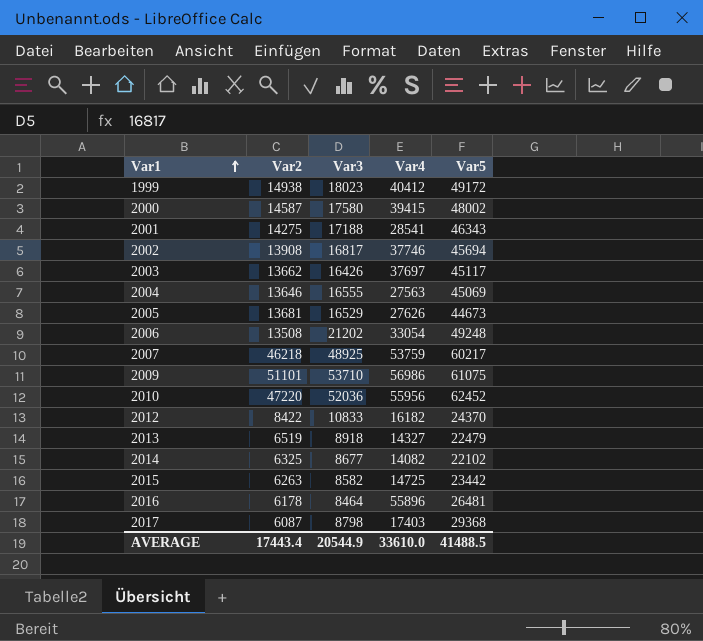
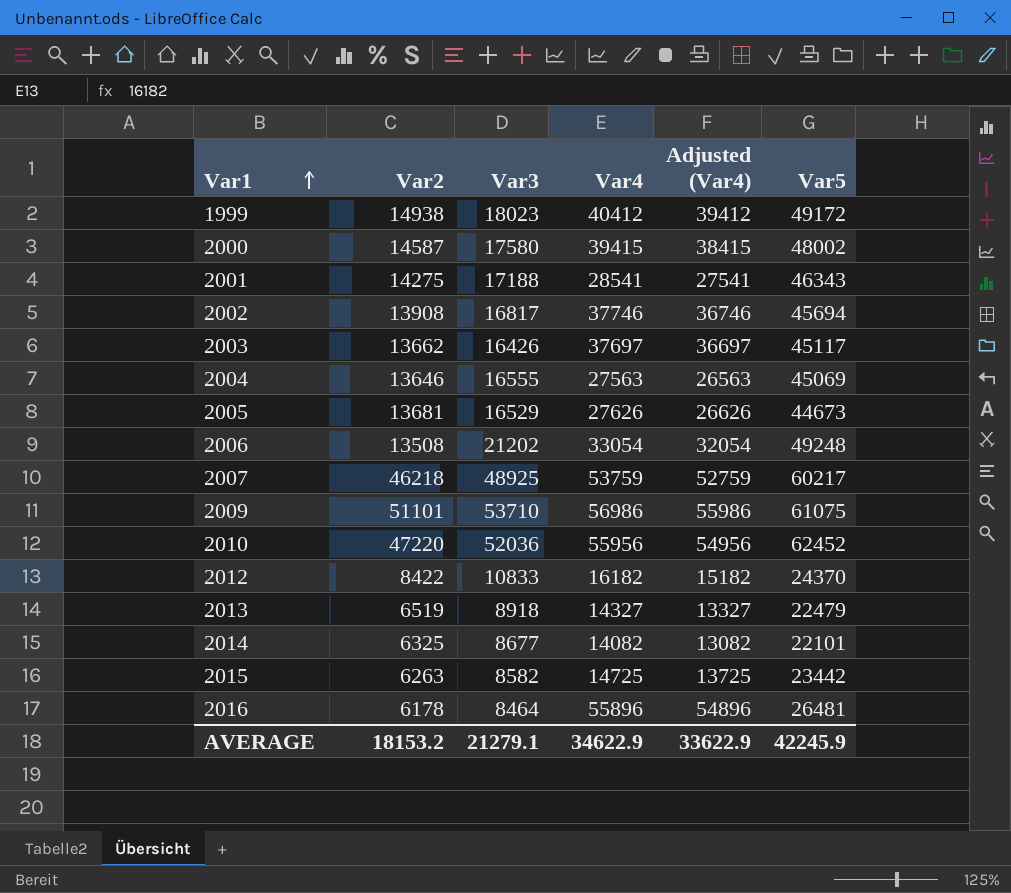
column Adjusted (Var4) | formula: none -> [Var4] - 1000
row 2017: 6087 | 8798 | 17403 | 29368 -> none
2014 | Var5: 22102 -> 22101
AVERAGE | Var2: 17443.4 -> 18153.2
AVERAGE | Var3: 20544.9 -> 21279.1
AVERAGE | Var4: 33610.0 -> 34622.9
AVERAGE | Var5: 41488.5 -> 42245.9

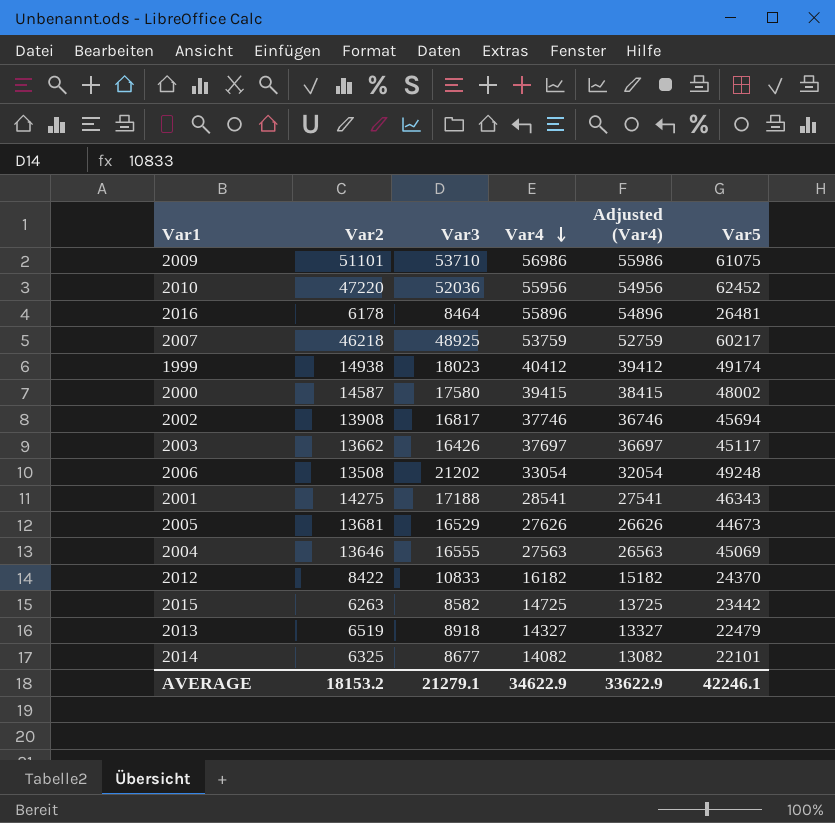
row order: Var1 ascending -> Var4 descending
1999 | Var5: 49172 -> 49174
AVERAGE | Var5: 42245.9 -> 42246.1

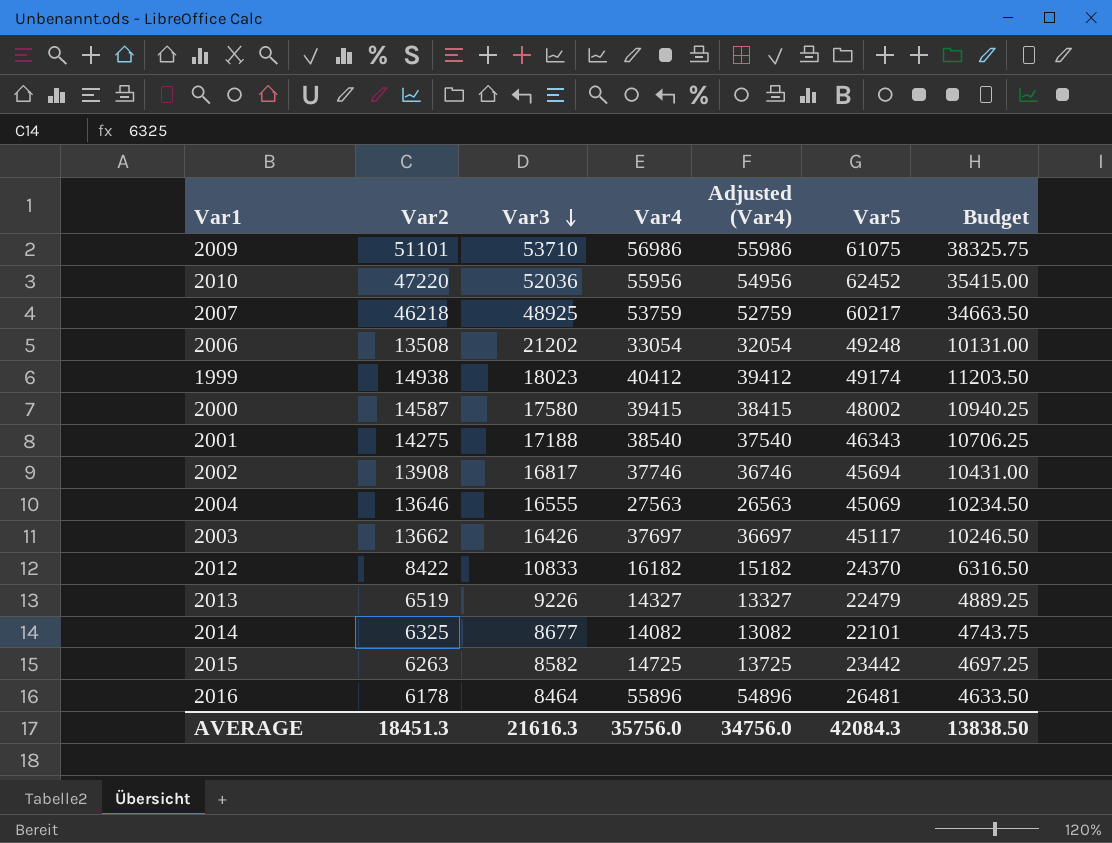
row order: Var4 descending -> Var3 descending
column Budget | formula: none -> [Var2] * 0.75
row 2005: 13681 | 16529 | 27626 | 26626 | 44673 -> none
2001 | Var4: 28541 -> 38540
2001 | Adjusted (Var4): 27541 -> 37540
2013 | Var3: 8918 -> 9226
AVERAGE | Var2: 18153.2 -> 18451.3
AVERAGE | Var3: 21279.1 -> 21616.3
AVERAGE | Var4: 34622.9 -> 35756.0
AVERAGE | Adjusted (Var4): 33622.9 -> 34756.0
AVERAGE | Var5: 42246.1 -> 42084.3

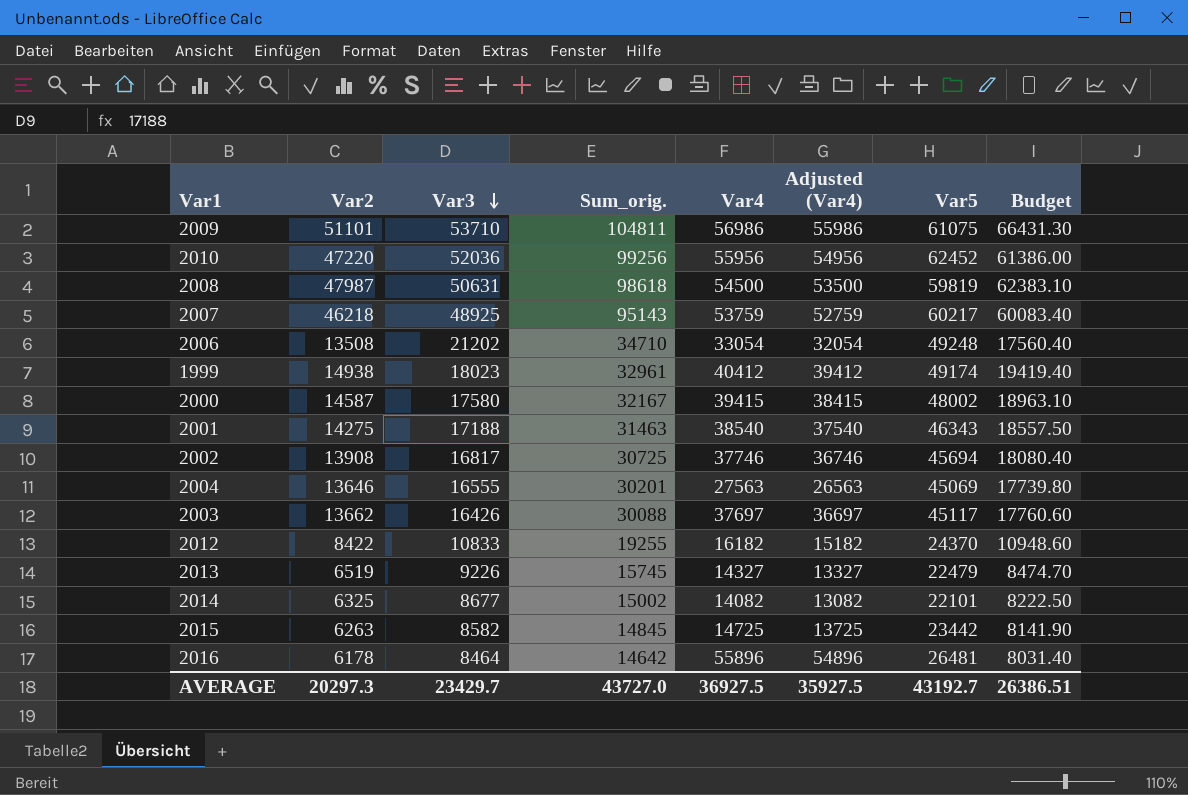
column Sum_orig. | formula: none -> [Var2] + [Var3]
column Budget | formula: [Var2] * 0.75 -> [Var2] * 1.3
row 2008: none -> 47987 | 50631 | 98618 | 54500 | 53500 | 59819 | 62383.10
AVERAGE | Var2: 18451.3 -> 20297.3
AVERAGE | Var3: 21616.3 -> 23429.7
AVERAGE | Var4: 35756.0 -> 36927.5
AVERAGE | Adjusted (Var4): 34756.0 -> 35927.5
AVERAGE | Var5: 42084.3 -> 43192.7
AVERAGE | Budget: 13838.50 -> 26386.51

